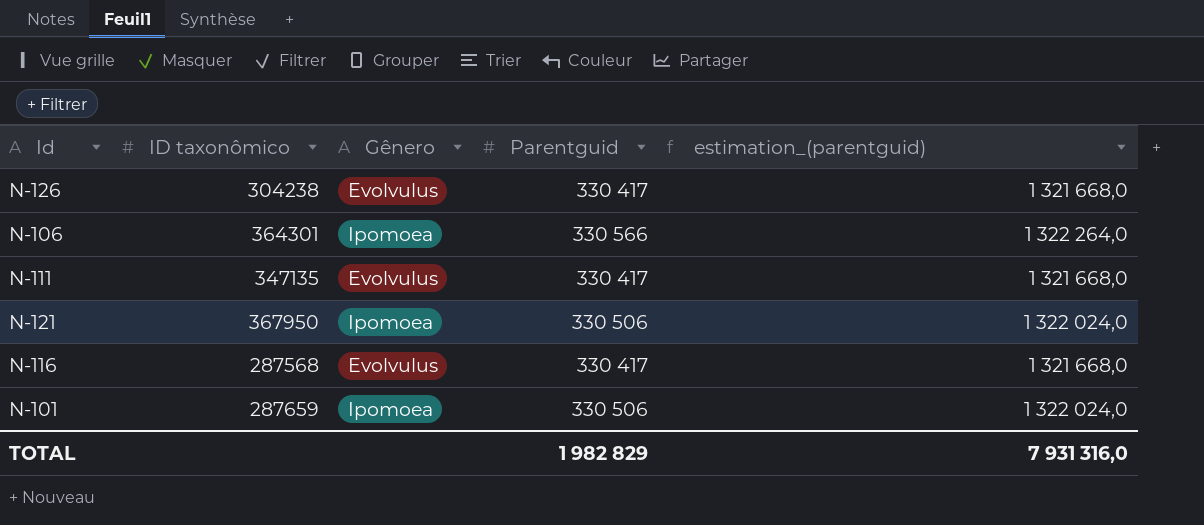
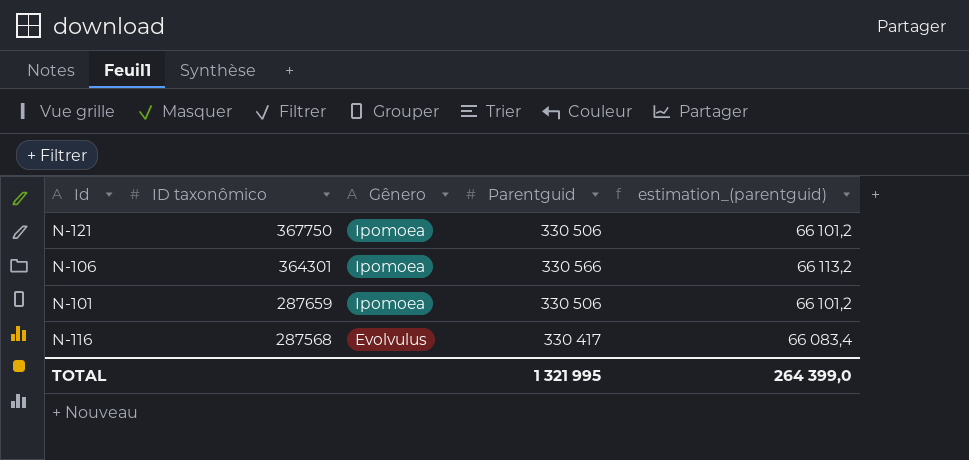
row order: none -> ID taxonômico descending
column estimation_(parentguid) | formula: [Parentguid] * 4 -> [Parentguid] * 0,2
row N-126: 304238 | Evolvulus | 330 417 | 1 321 668,0 -> none
row N-111: 347135 | Evolvulus | 330 417 | 1 321 668,0 -> none
N-121 | ID taxonômico: 367950 -> 367750
TOTAL | Parentguid: 1 982 829 -> 1 321 995
TOTAL | estimation_(parentguid): 7 931 316,0 -> 264 399,0

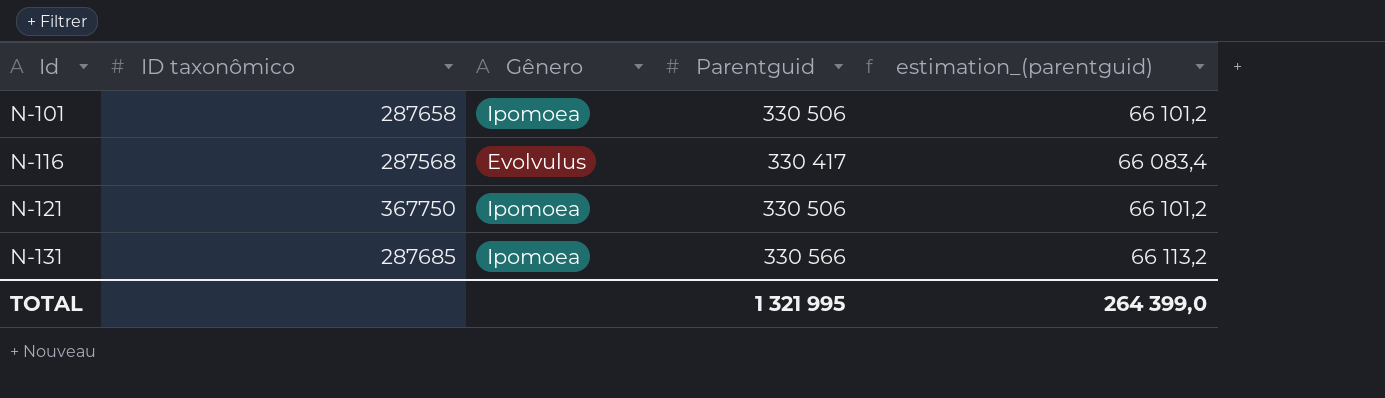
row order: ID taxonômico descending -> Id ascending
row N-106: 364301 | Ipomoea | 330 566 | 66 113,2 -> none
N-101 | ID taxonômico: 287659 -> 287658
row N-131: none -> 287685 | Ipomoea | 330 566 | 66 113,2

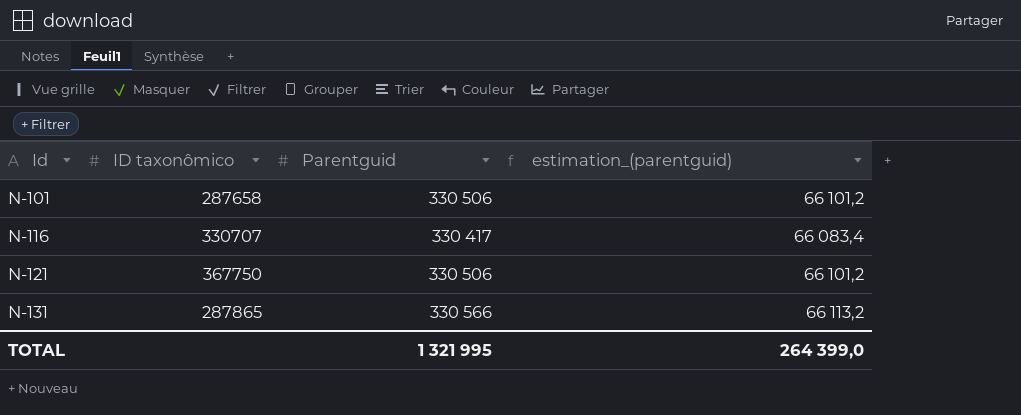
column Gênero | position: 3 -> none
N-116 | ID taxonômico: 287568 -> 330707
N-131 | ID taxonômico: 287685 -> 287865

